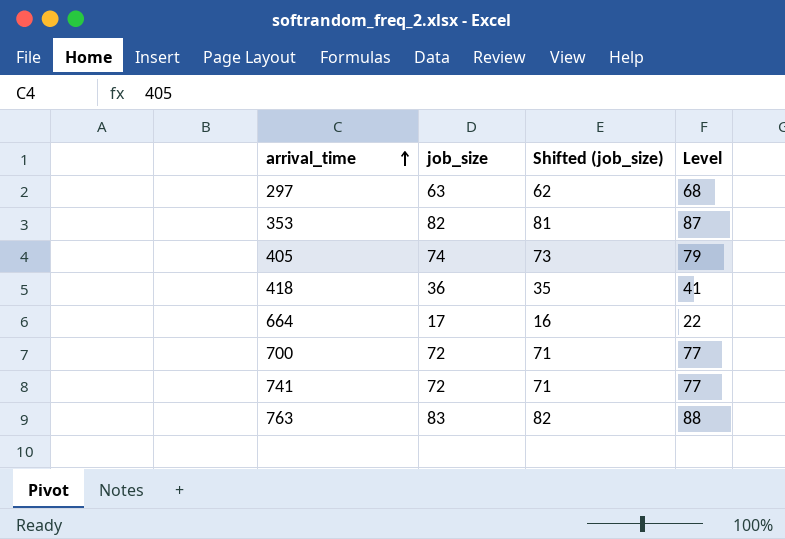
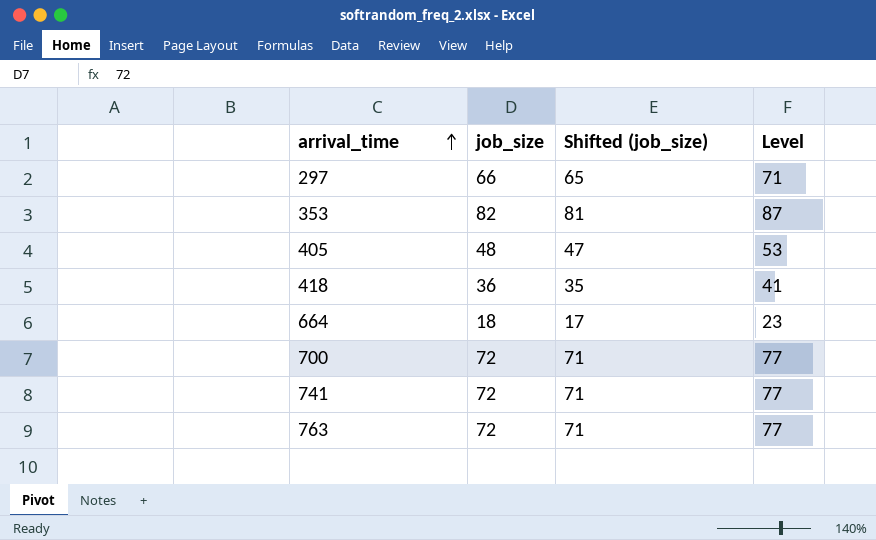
297 | job_size: 63 -> 66
297 | Shifted (job_size): 62 -> 65
297 | Level: 68 -> 71
405 | job_size: 74 -> 48
405 | Shifted (job_size): 73 -> 47
405 | Level: 79 -> 53
664 | job_size: 17 -> 18
664 | Shifted (job_size): 16 -> 17
664 | Level: 22 -> 23
763 | job_size: 83 -> 72
763 | Shifted (job_size): 82 -> 71
763 | Level: 88 -> 77

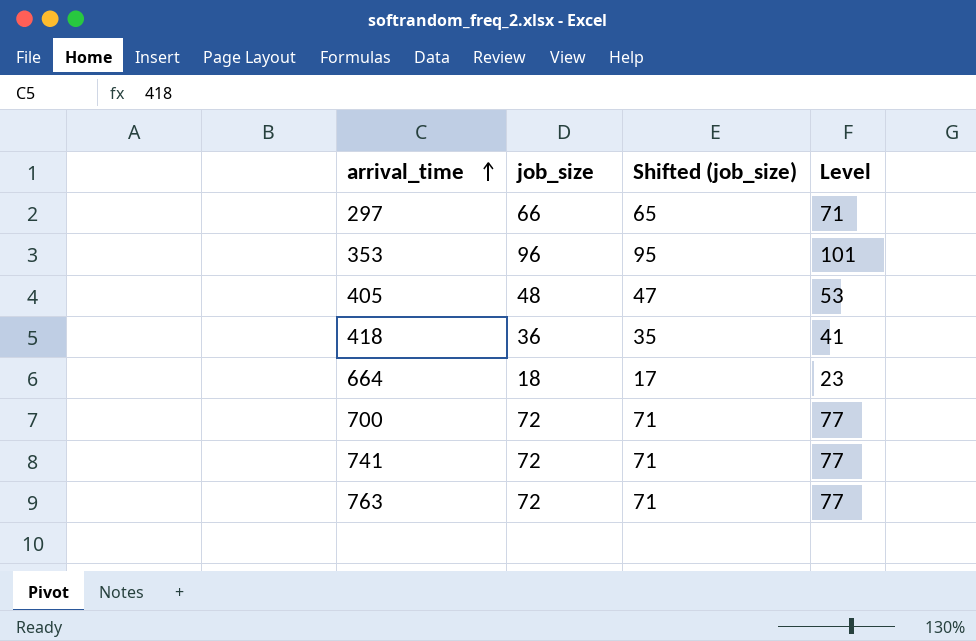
353 | job_size: 82 -> 96
353 | Shifted (job_size): 81 -> 95
353 | Level: 87 -> 101

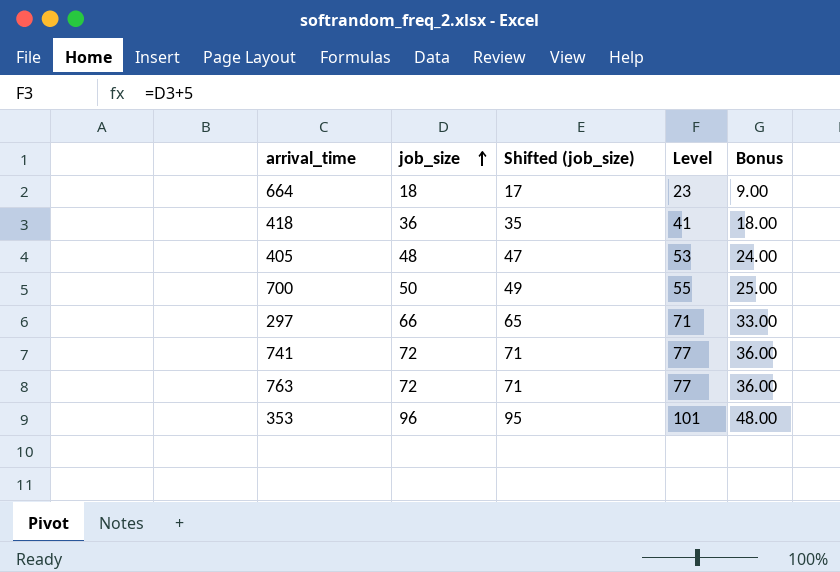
row order: arrival_time ascending -> job_size ascending
column Bonus | formula: none -> [job_size] * 0.5
700 | job_size: 72 -> 50
700 | Shifted (job_size): 71 -> 49
700 | Level: 77 -> 55

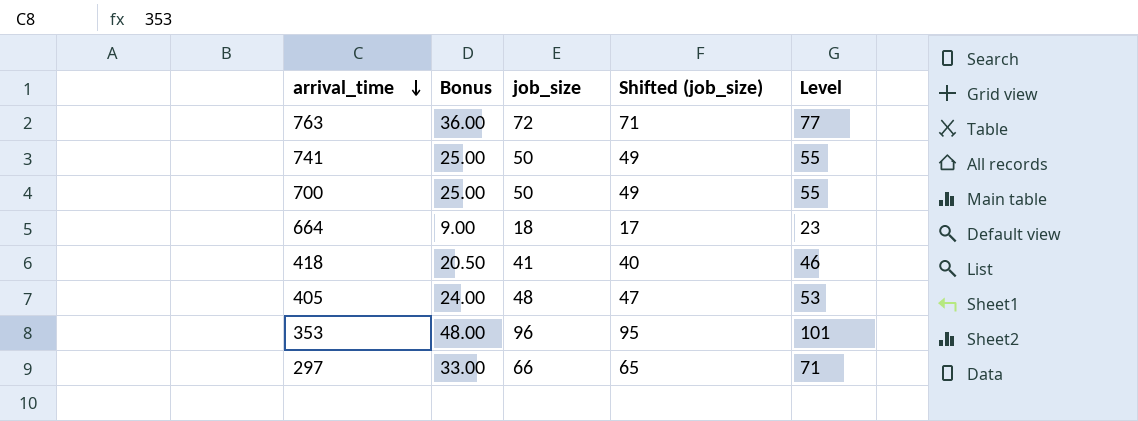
row order: job_size ascending -> arrival_time descending
column Bonus | position: 5 -> 2
741 | Bonus: 36.00 -> 25.00
741 | job_size: 72 -> 50
741 | Shifted (job_size): 71 -> 49
741 | Level: 77 -> 55
418 | Bonus: 18.00 -> 20.50
418 | job_size: 36 -> 41
418 | Shifted (job_size): 35 -> 40
418 | Level: 41 -> 46

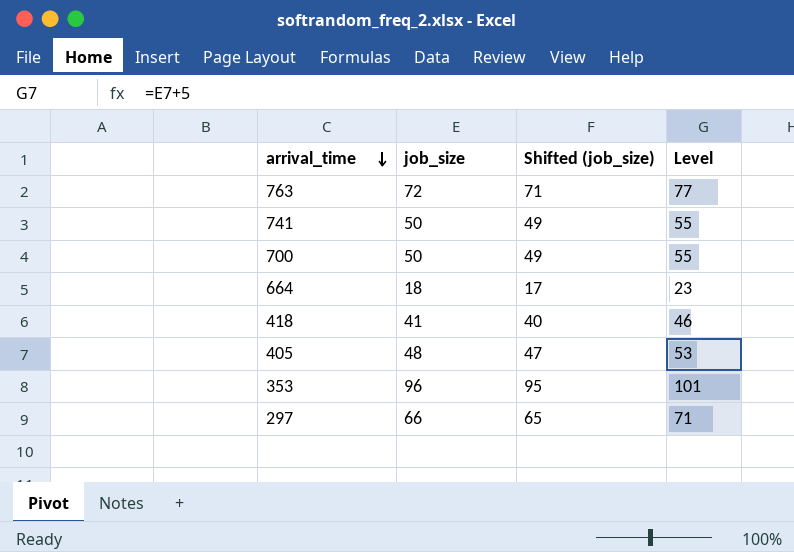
column Bonus | formula: [job_size] * 0.5 -> none

